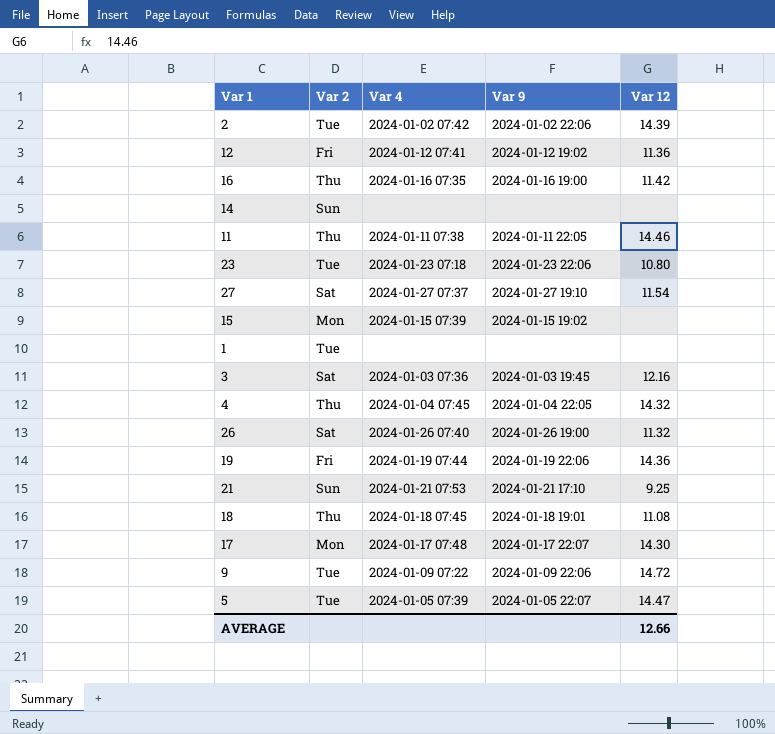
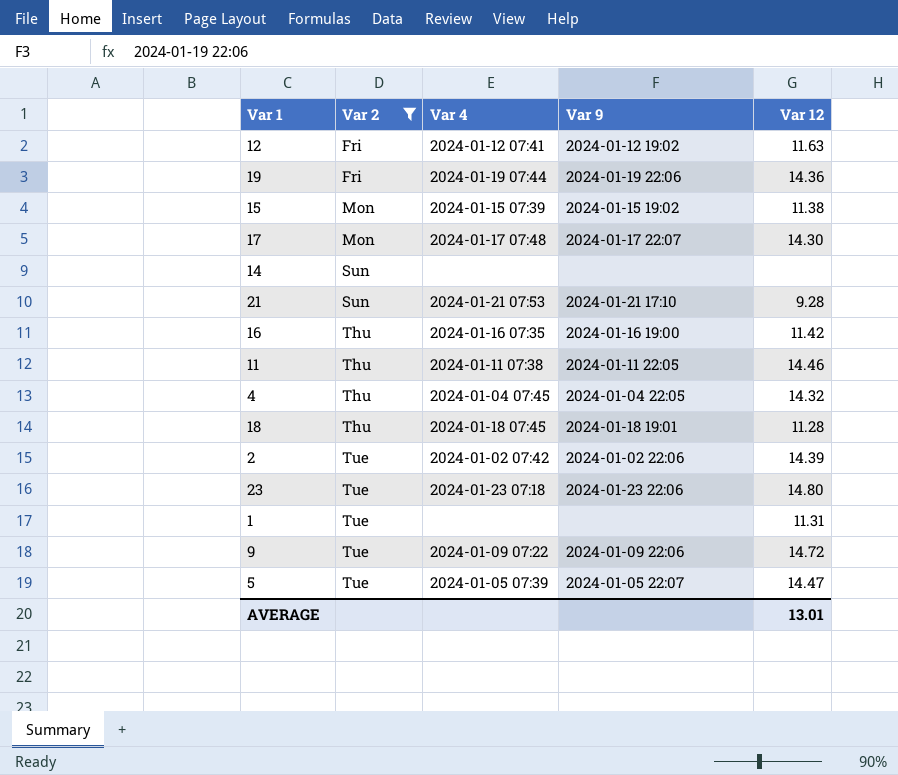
filter: none -> Var 2 != Sat
row order: none -> Var 2 ascending
12 | Var 12: 11.36 -> 11.63
15 | Var 12: none -> 11.38
21 | Var 12: 9.25 -> 9.28
18 | Var 12: 11.08 -> 11.28
23 | Var 12: 10.80 -> 14.80
1 | Var 12: none -> 11.31
AVERAGE | Var 12: 12.66 -> 13.01

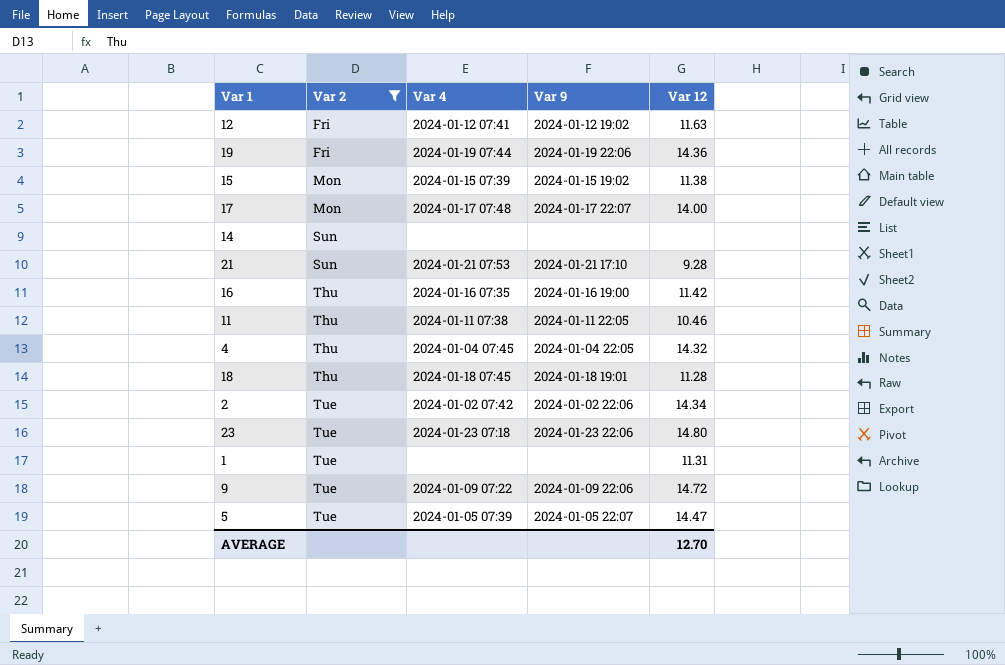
17 | Var 12: 14.30 -> 14.00
11 | Var 12: 14.46 -> 10.46
2 | Var 12: 14.39 -> 14.34
AVERAGE | Var 12: 13.01 -> 12.70

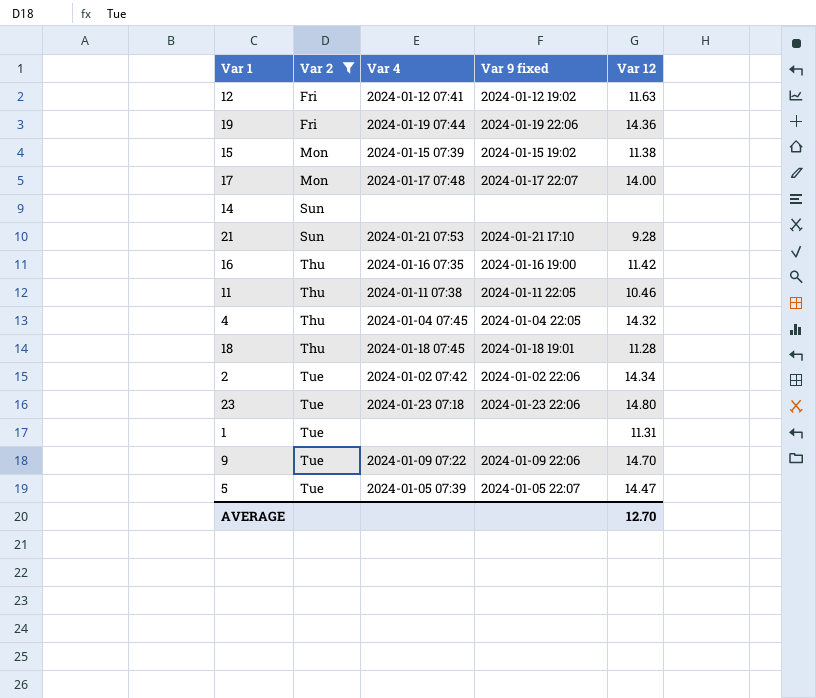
column name: Var 9 -> Var 9 fixed
9 | Var 12: 14.72 -> 14.70

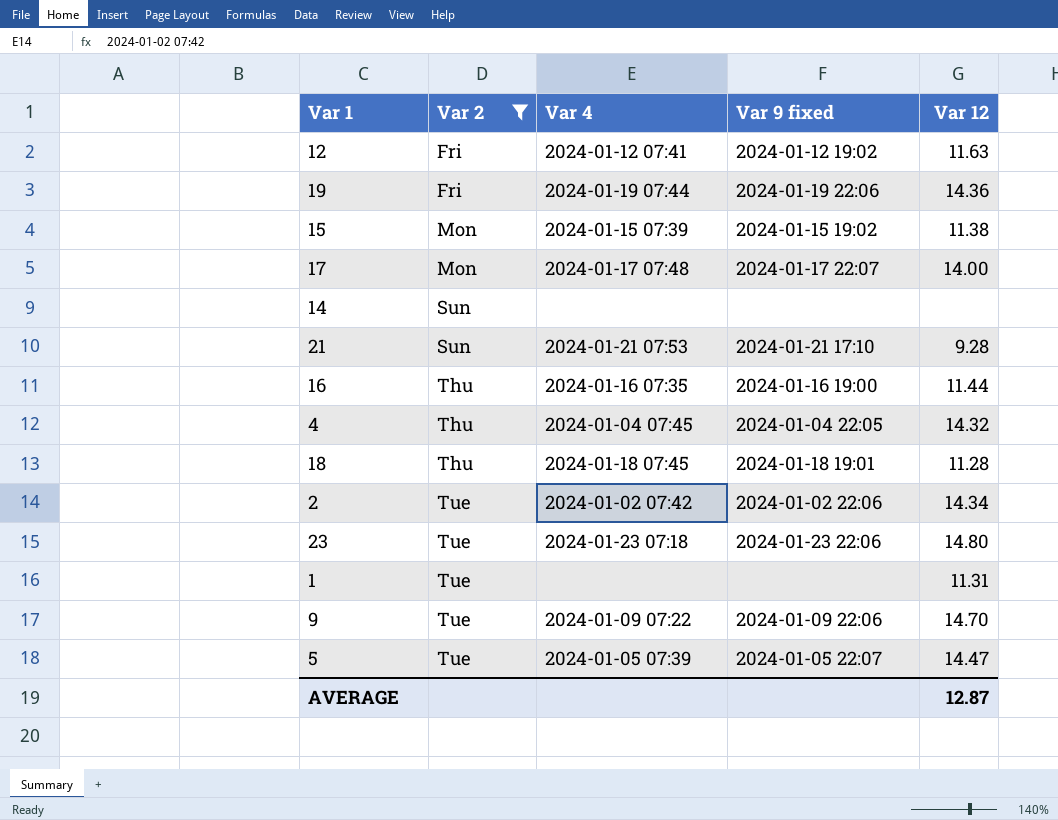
row 11: Thu | 2024-01-11 07:38 | 2024-01-11 22:05 | 10.46 -> none
16 | Var 12: 11.42 -> 11.44
AVERAGE | Var 12: 12.70 -> 12.87

